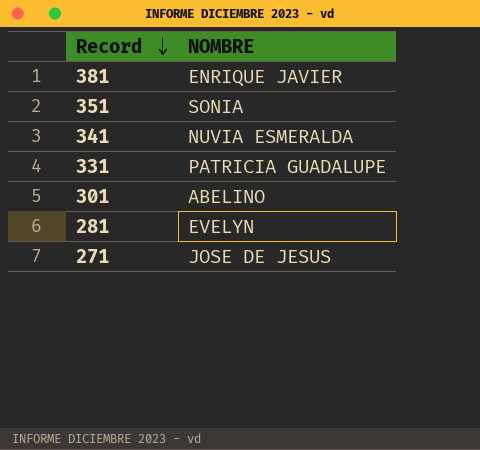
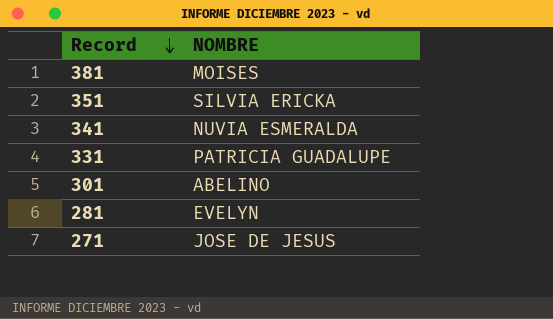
381 | NOMBRE: ENRIQUE JAVIER -> MOISES
351 | NOMBRE: SONIA -> SILVIA ERICKA

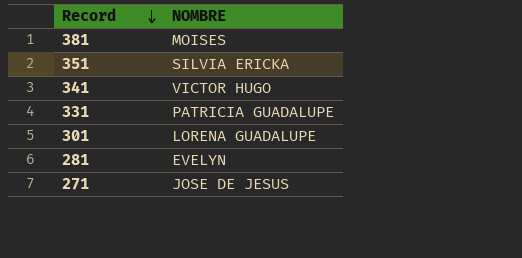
341 | NOMBRE: NUVIA ESMERALDA -> VICTOR HUGO
301 | NOMBRE: ABELINO -> LORENA GUADALUPE

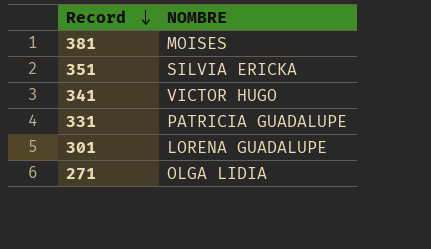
row 281: EVELYN -> none
271 | NOMBRE: JOSE DE JESUS -> OLGA LIDIA

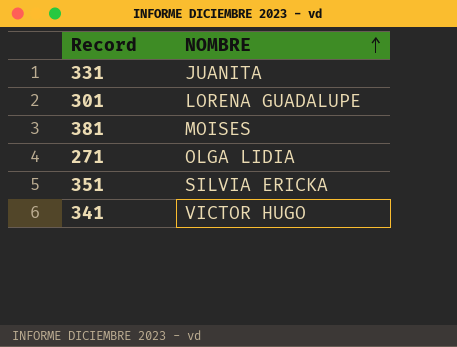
row order: Record descending -> NOMBRE ascending
331 | NOMBRE: PATRICIA GUADALUPE -> JUANITA

